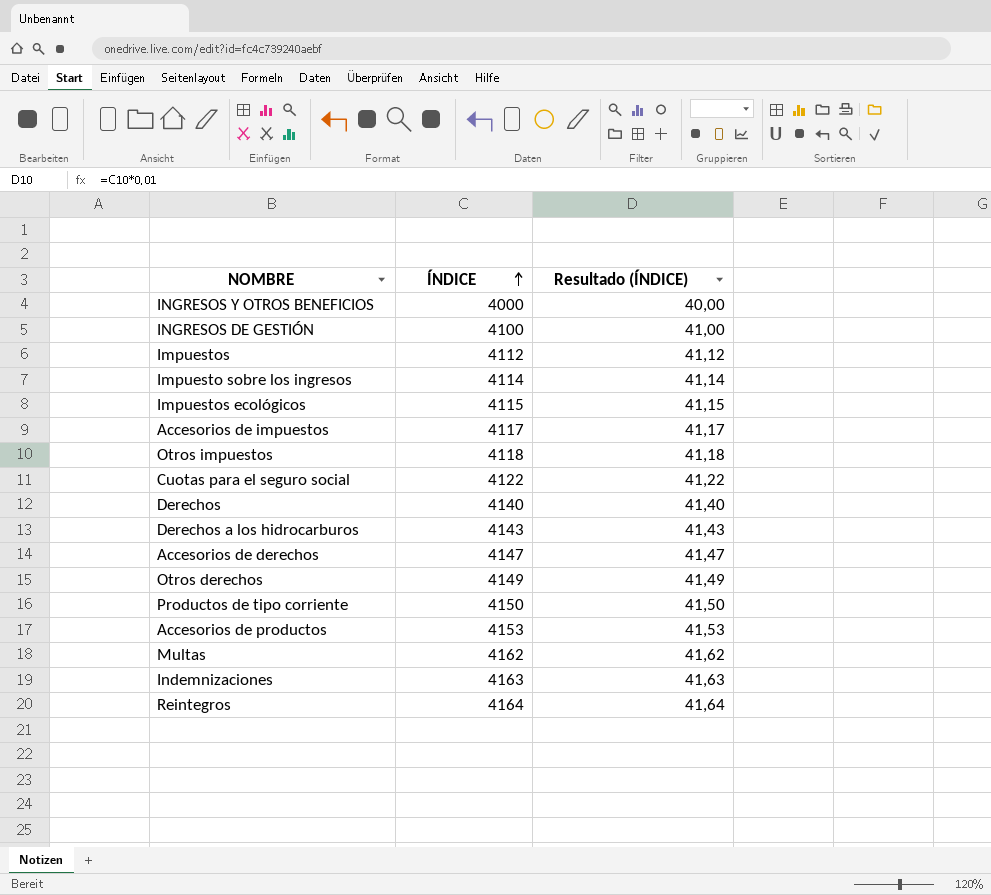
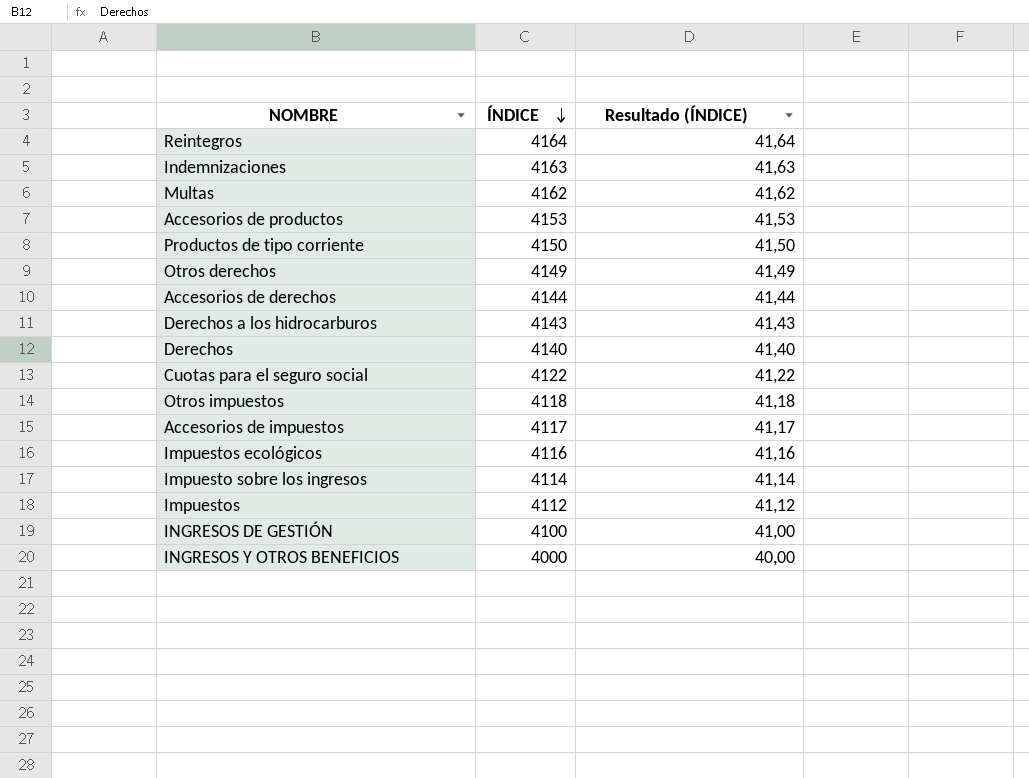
row order: ÍNDICE ascending -> ÍNDICE descending
Accesorios de derechos | ÍNDICE: 4147 -> 4144
Accesorios de derechos | Resultado (ÍNDICE): 41,47 -> 41,44
Impuestos ecológicos | ÍNDICE: 4115 -> 4116
Impuestos ecológicos | Resultado (ÍNDICE): 41,15 -> 41,16

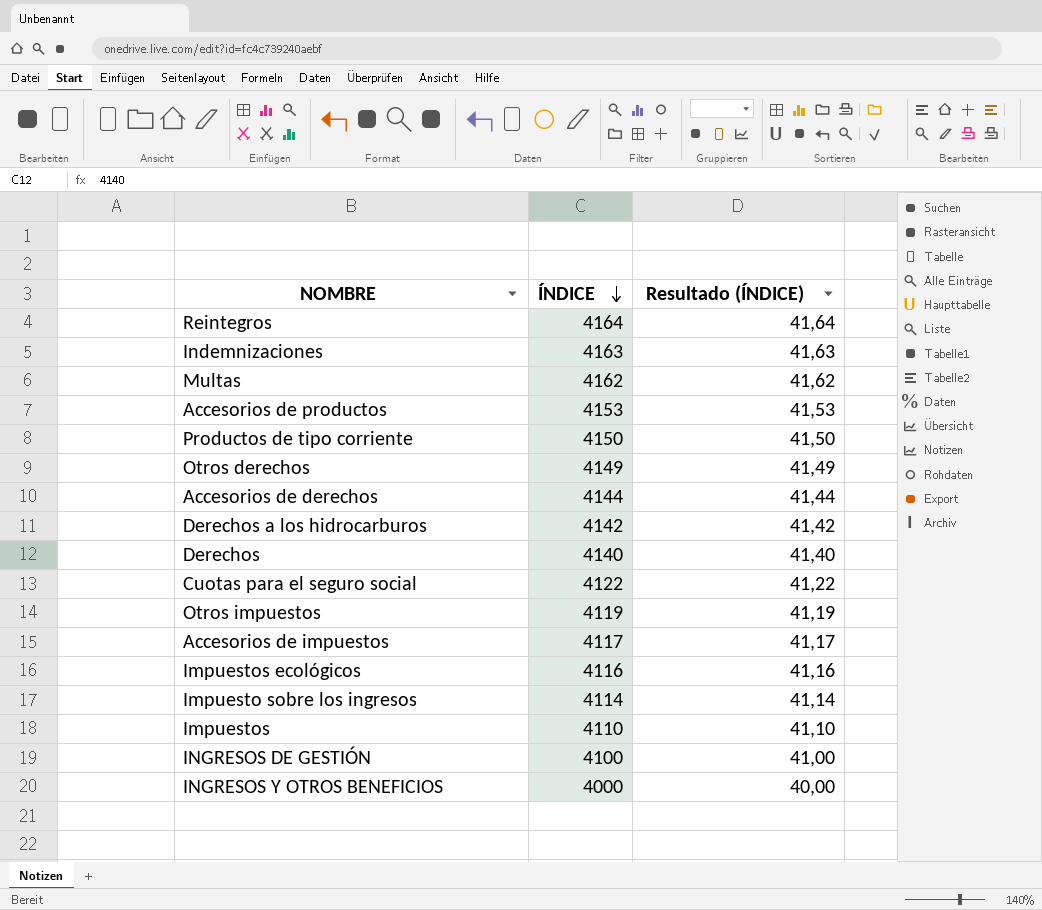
Derechos a los hidrocarburos | ÍNDICE: 4143 -> 4142
Derechos a los hidrocarburos | Resultado (ÍNDICE): 41,43 -> 41,42
Otros impuestos | ÍNDICE: 4118 -> 4119
Otros impuestos | Resultado (ÍNDICE): 41,18 -> 41,19
Impuestos | ÍNDICE: 4112 -> 4110
Impuestos | Resultado (ÍNDICE): 41,12 -> 41,10

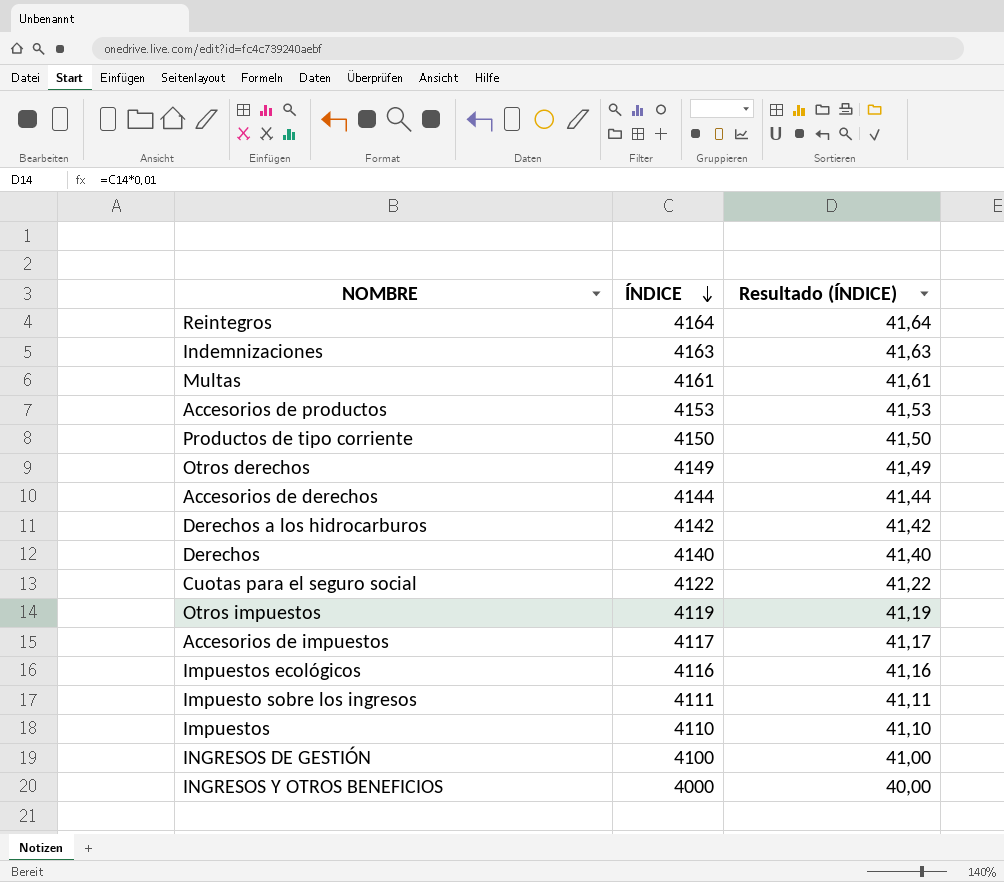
Multas | ÍNDICE: 4162 -> 4161
Multas | Resultado (ÍNDICE): 41,62 -> 41,61
Impuesto sobre los ingresos | ÍNDICE: 4114 -> 4111
Impuesto sobre los ingresos | Resultado (ÍNDICE): 41,14 -> 41,11

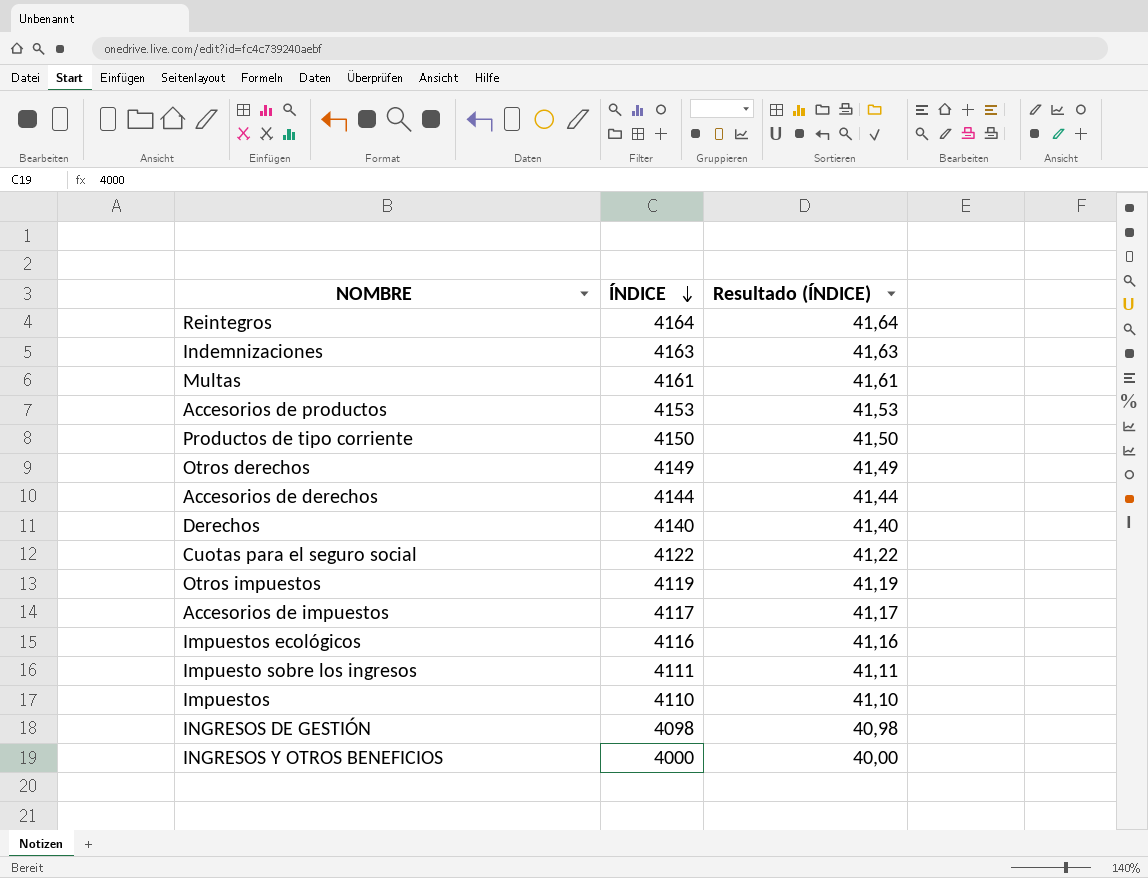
row Derechos a los hidrocarburos: 4142 | 41,42 -> none
INGRESOS DE GESTIÓN | ÍNDICE: 4100 -> 4098
INGRESOS DE GESTIÓN | Resultado (ÍNDICE): 41,00 -> 40,98

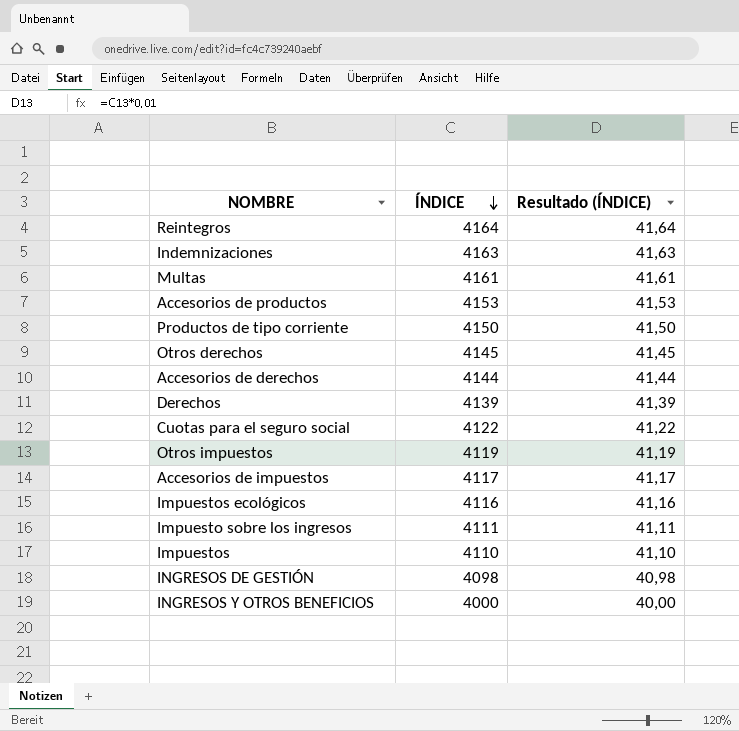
Otros derechos | ÍNDICE: 4149 -> 4145
Otros derechos | Resultado (ÍNDICE): 41,49 -> 41,45
Derechos | ÍNDICE: 4140 -> 4139
Derechos | Resultado (ÍNDICE): 41,40 -> 41,39

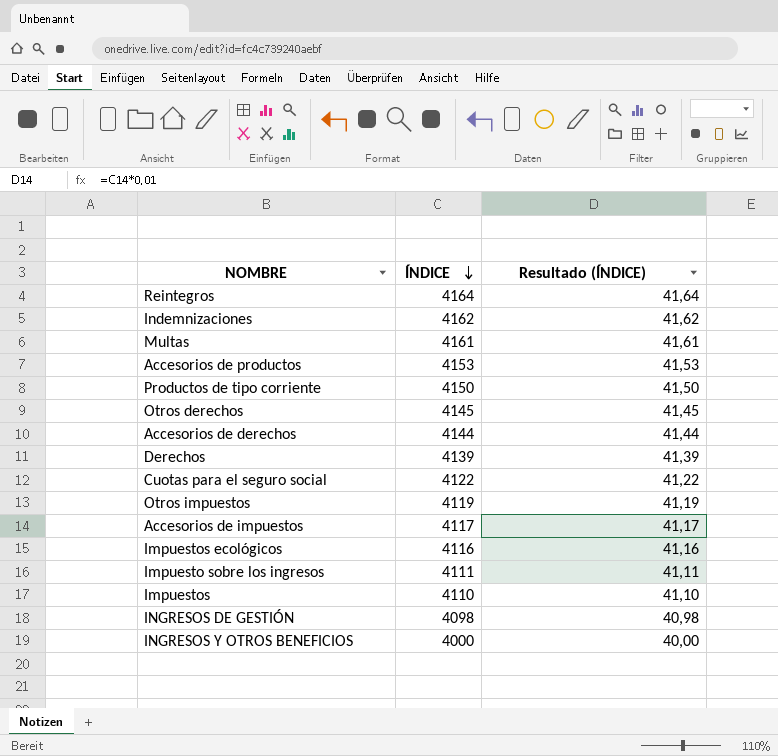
Indemnizaciones | ÍNDICE: 4163 -> 4162
Indemnizaciones | Resultado (ÍNDICE): 41,63 -> 41,62

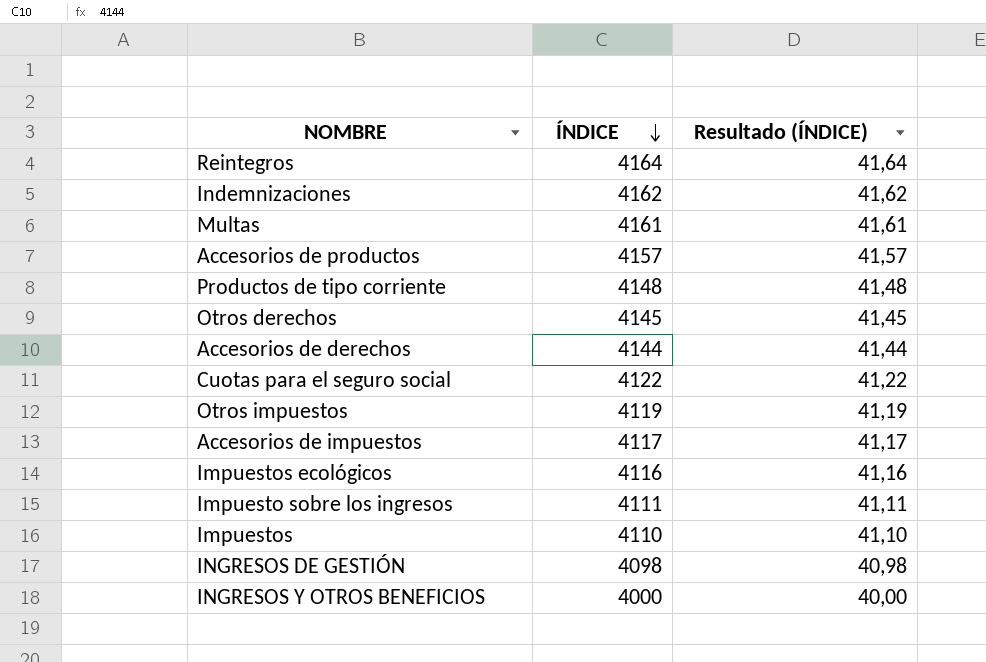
row Derechos: 4139 | 41,39 -> none
Accesorios de productos | ÍNDICE: 4153 -> 4157
Accesorios de productos | Resultado (ÍNDICE): 41,53 -> 41,57
Productos de tipo corriente | ÍNDICE: 4150 -> 4148
Productos de tipo corriente | Resultado (ÍNDICE): 41,50 -> 41,48

